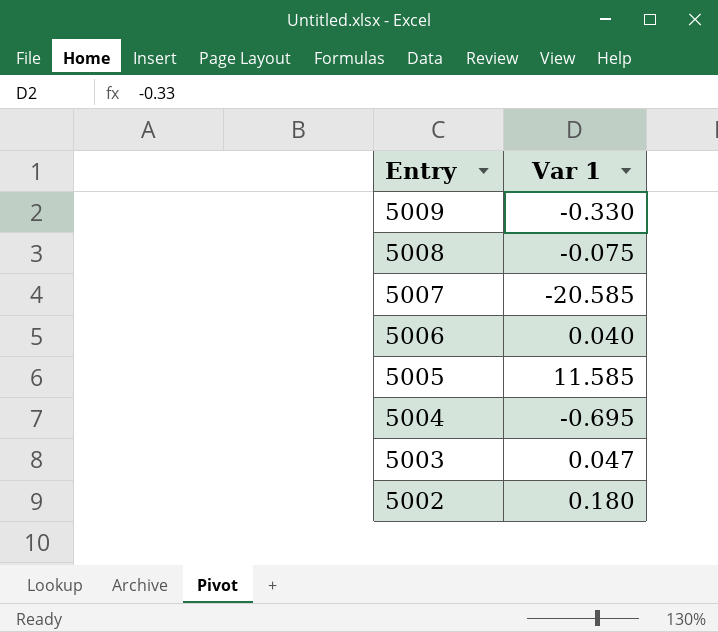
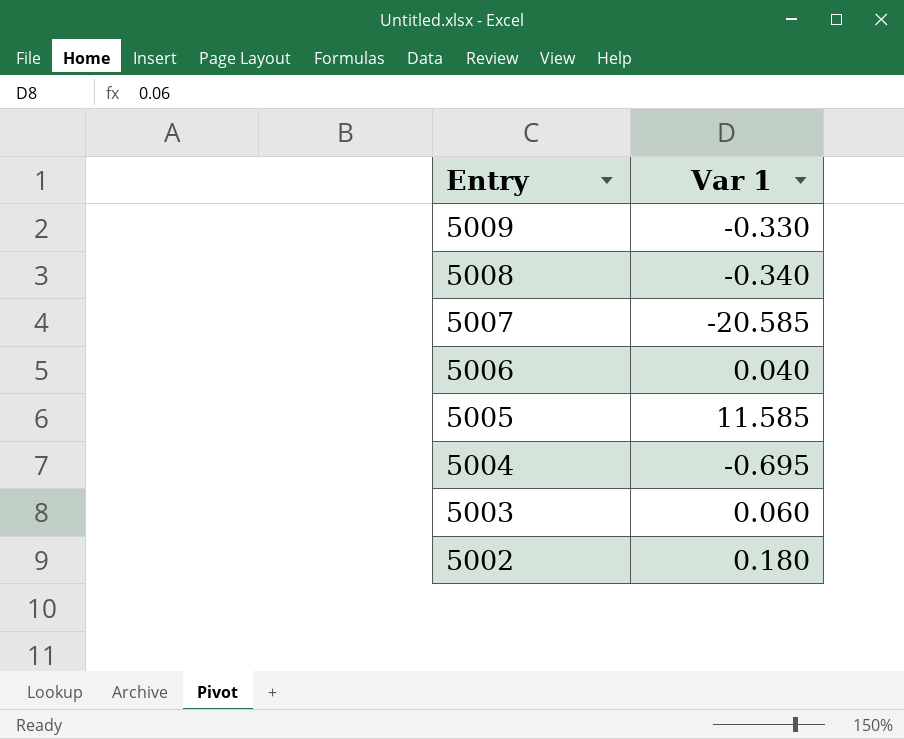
5008 | Var 1: -0.075 -> -0.340
5003 | Var 1: 0.047 -> 0.060

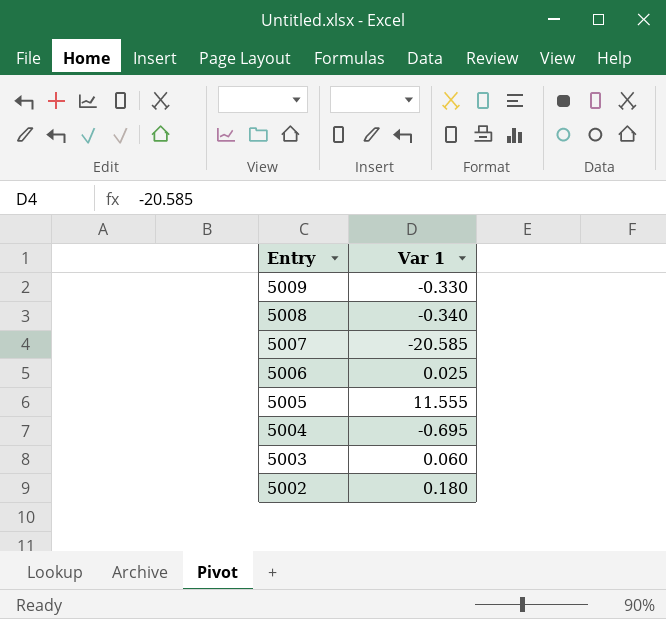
5006 | Var 1: 0.040 -> 0.025
5005 | Var 1: 11.585 -> 11.555

